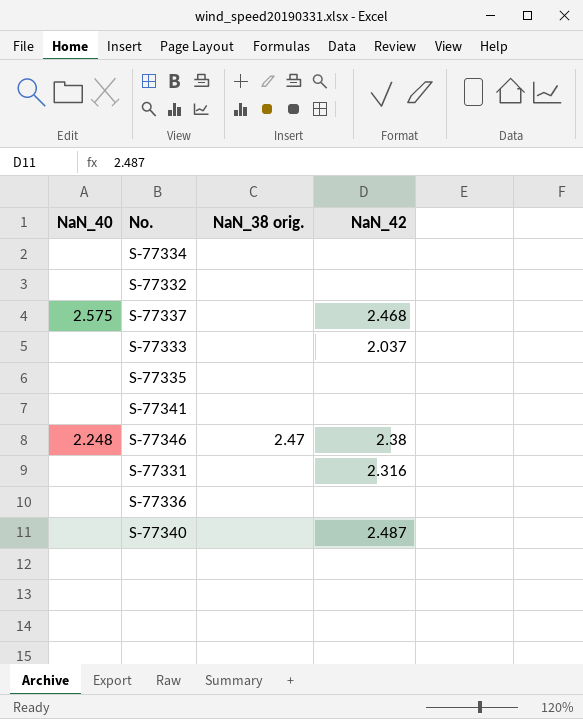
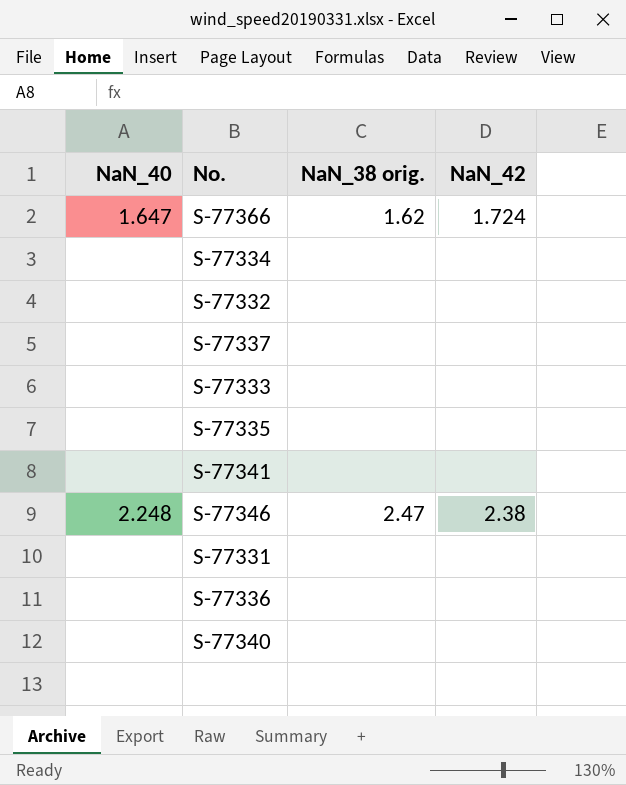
row S-77366: none -> 1.647 | 1.62 | 1.724
S-77337 | NaN_40: 2.575 -> none
S-77337 | NaN_42: 2.468 -> none
S-77333 | NaN_42: 2.037 -> none
S-77331 | NaN_42: 2.316 -> none
S-77340 | NaN_42: 2.487 -> none

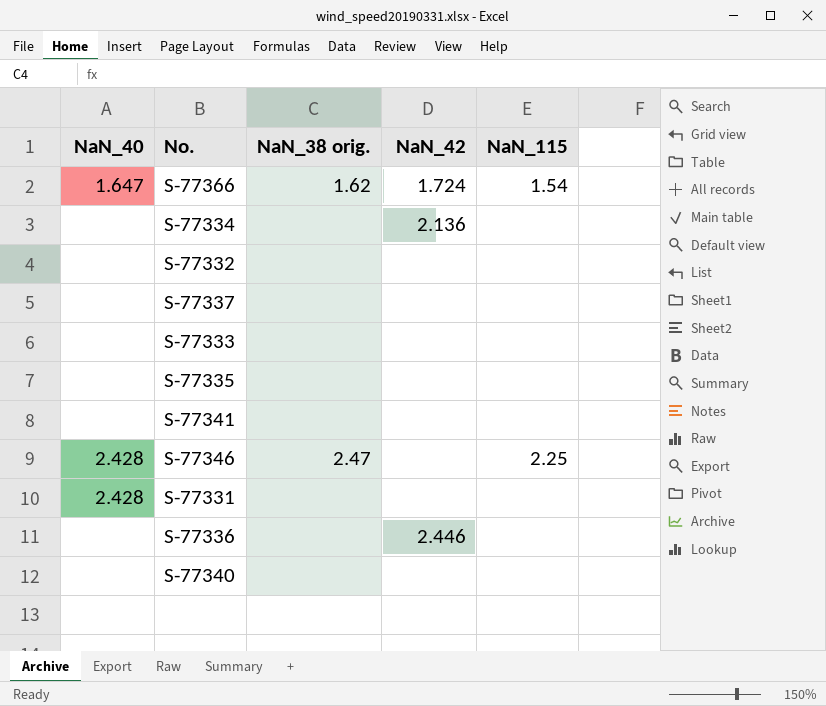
column NaN_115 | position: none -> 5
S-77334 | NaN_42: none -> 2.136
S-77346 | NaN_40: 2.248 -> 2.428
S-77346 | NaN_42: 2.38 -> none
S-77331 | NaN_40: none -> 2.428
S-77336 | NaN_42: none -> 2.446

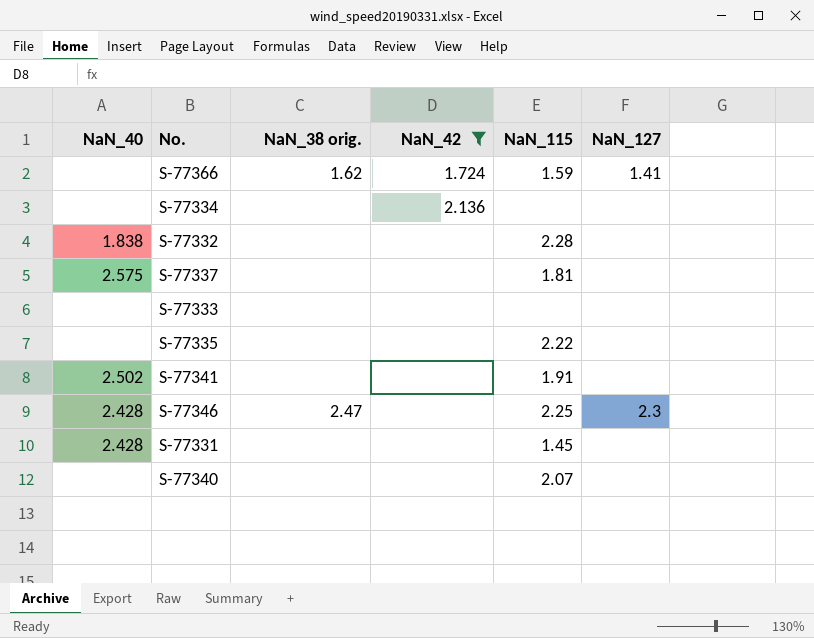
filter: none -> NaN_42 != 2.446
column NaN_127 | position: none -> 6
S-77366 | NaN_40: 1.647 -> none
S-77366 | NaN_115: 1.54 -> 1.59
S-77332 | NaN_40: none -> 1.838
S-77332 | NaN_115: none -> 2.28
S-77337 | NaN_40: none -> 2.575
S-77337 | NaN_115: none -> 1.81
S-77335 | NaN_115: none -> 2.22
S-77341 | NaN_40: none -> 2.502
S-77341 | NaN_115: none -> 1.91
S-77331 | NaN_115: none -> 1.45
S-77340 | NaN_115: none -> 2.07

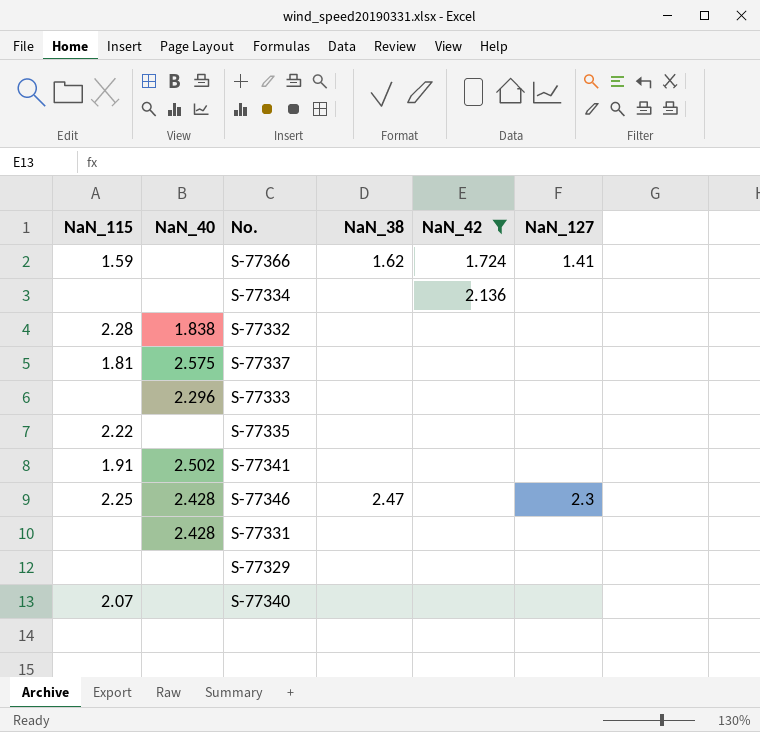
column NaN_115 | position: 5 -> 1
column name: NaN_38 orig. -> NaN_38
S-77333 | NaN_40: none -> 2.296
S-77331 | NaN_115: 1.45 -> none
row S-77329: none -> none | none | none | none | none

